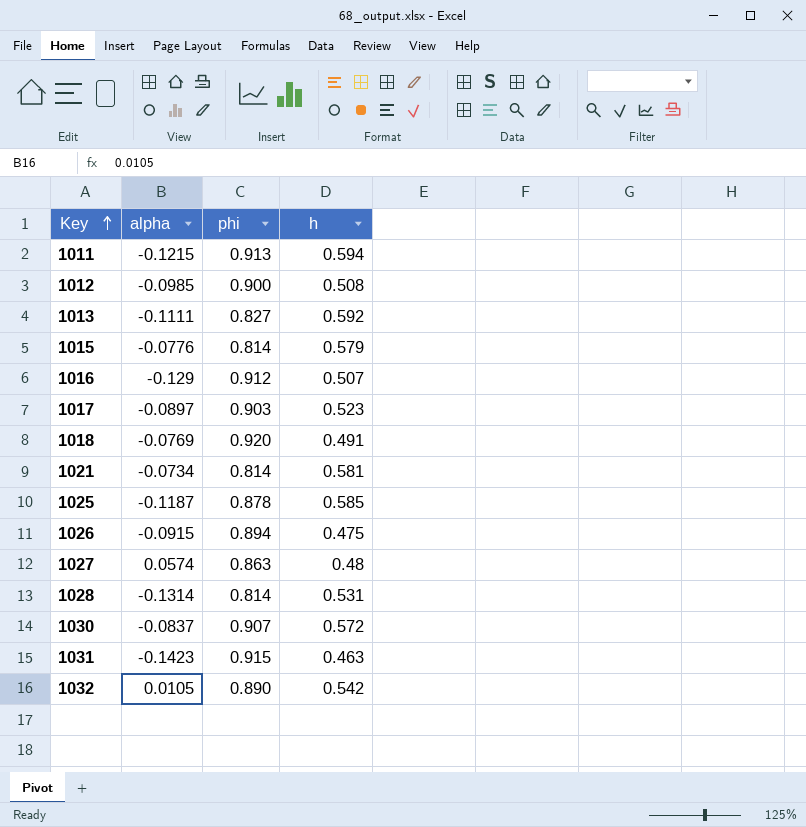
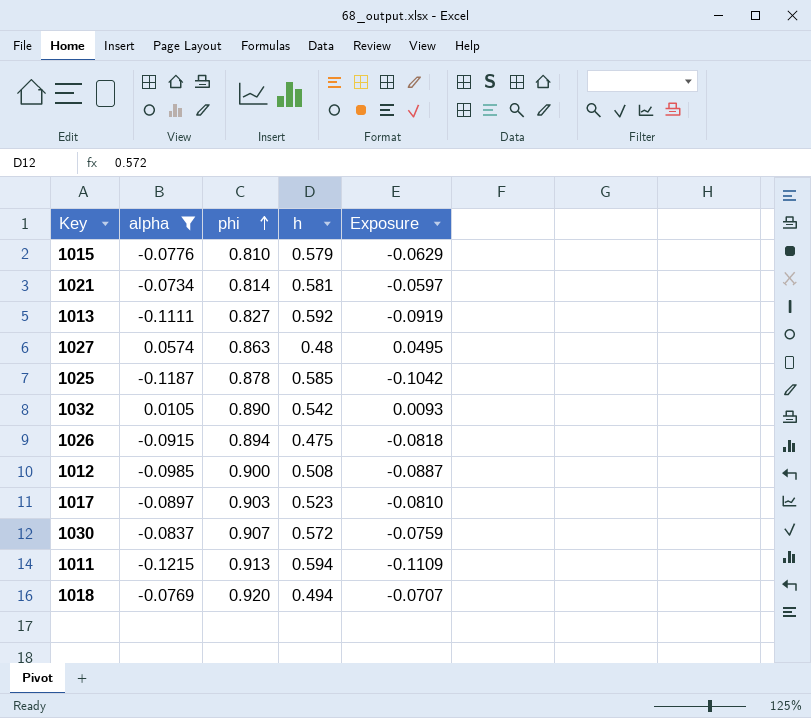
filter: none -> alpha >= -0.1215
row order: Key ascending -> phi ascending
column Exposure | formula: none -> [alpha] * [phi]
1015 | phi: 0.814 -> 0.810
1018 | h: 0.491 -> 0.494

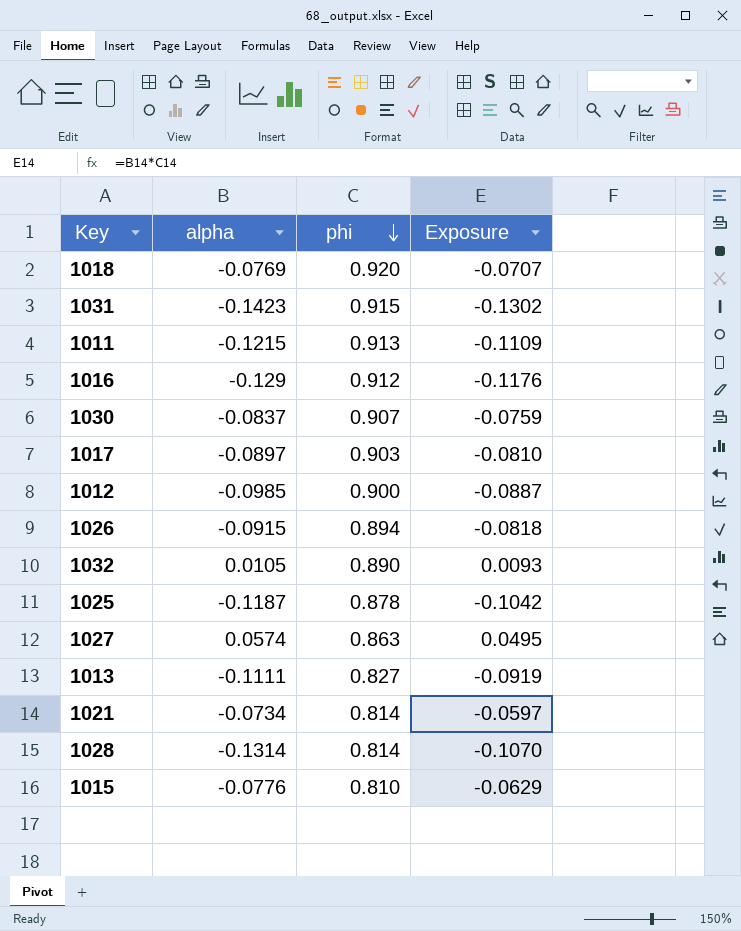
filter: alpha >= -0.1215 -> none
row order: phi ascending -> phi descending
column h | position: 4 -> none

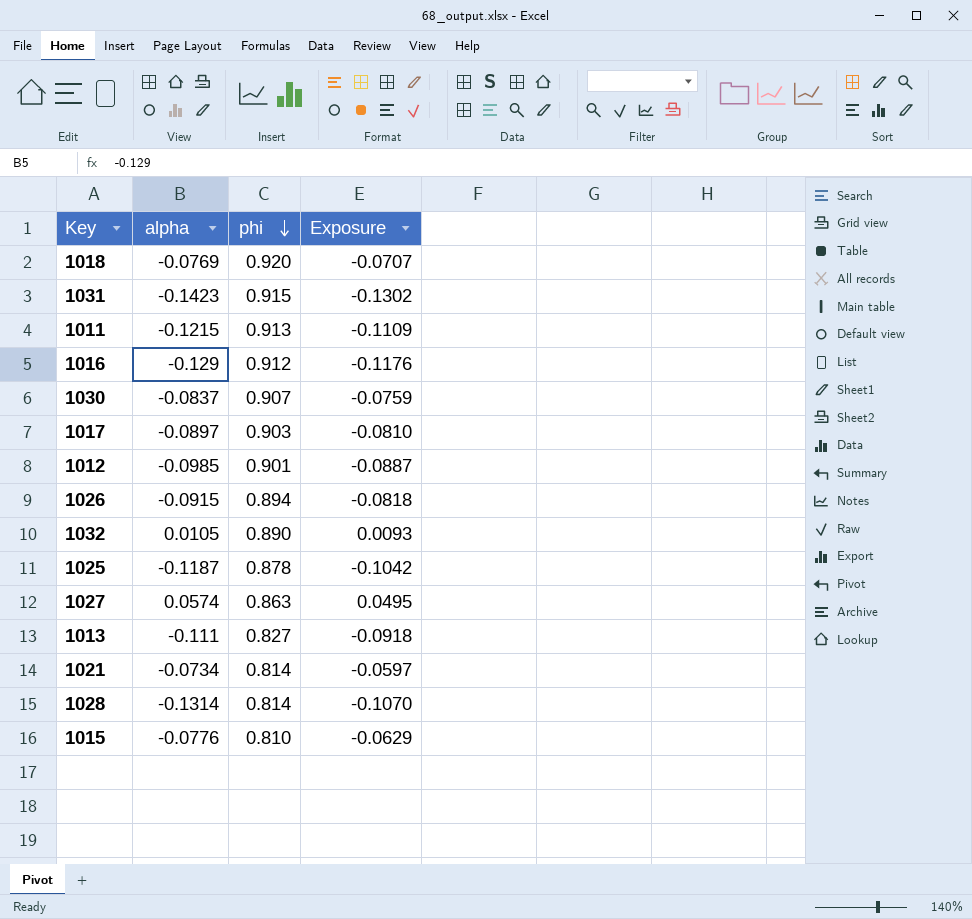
1012 | phi: 0.900 -> 0.901
1013 | alpha: -0.1111 -> -0.111
1013 | Exposure: -0.0919 -> -0.0918

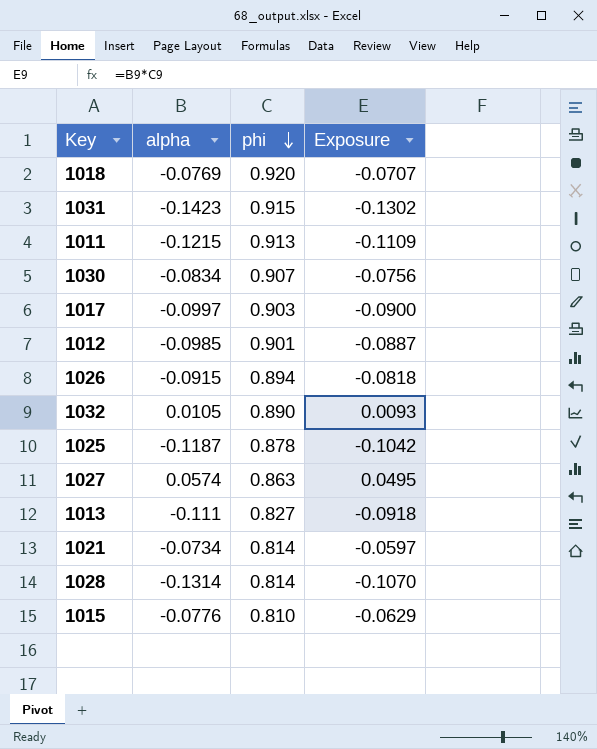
row 1016: -0.129 | 0.912 | -0.1176 -> none
1030 | alpha: -0.0837 -> -0.0834
1030 | Exposure: -0.0759 -> -0.0756
1017 | alpha: -0.0897 -> -0.0997
1017 | Exposure: -0.0810 -> -0.0900

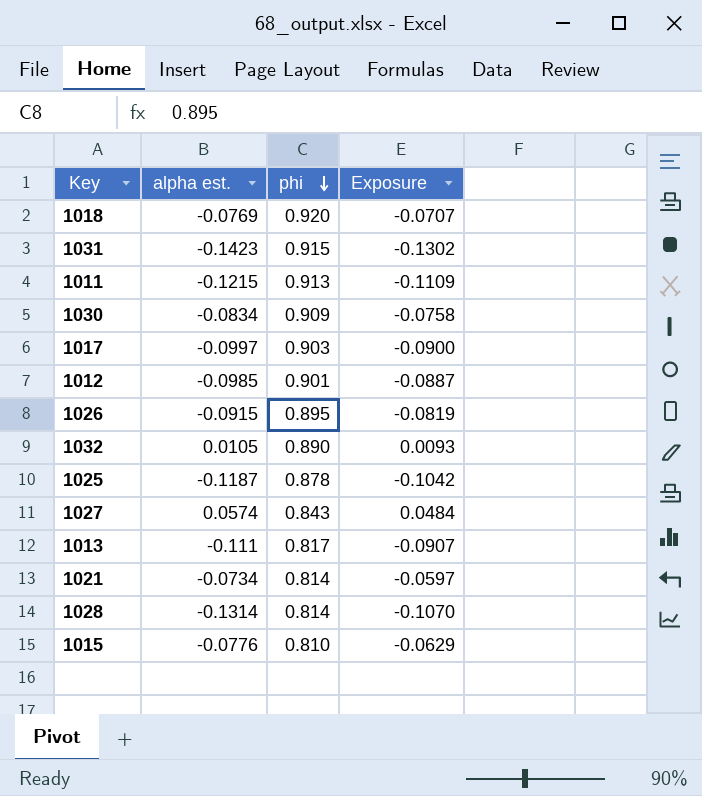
column name: alpha -> alpha est.
1030 | phi: 0.907 -> 0.909
1030 | Exposure: -0.0756 -> -0.0758
1026 | phi: 0.894 -> 0.895
1026 | Exposure: -0.0818 -> -0.0819
1027 | phi: 0.863 -> 0.843
1027 | Exposure: 0.0495 -> 0.0484
1013 | phi: 0.827 -> 0.817
1013 | Exposure: -0.0918 -> -0.0907

